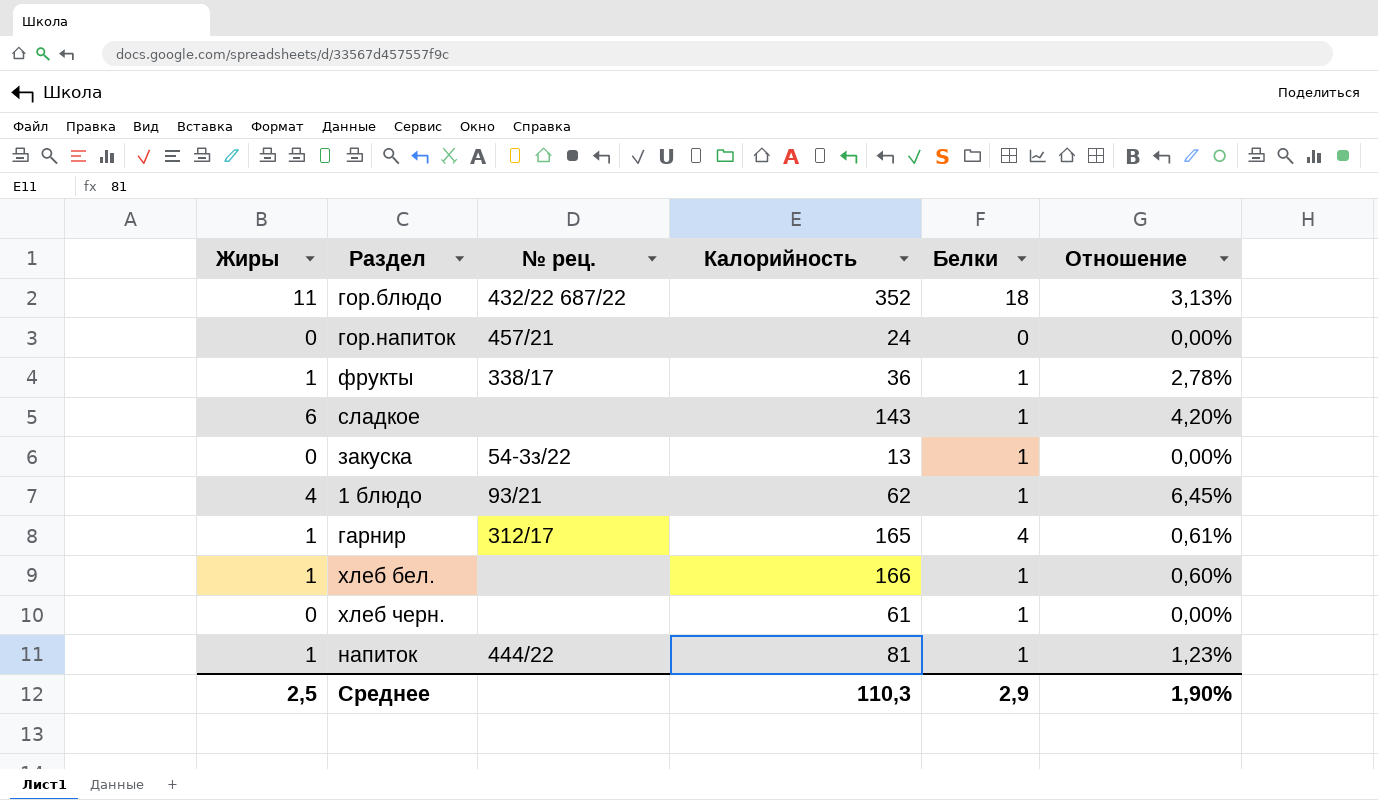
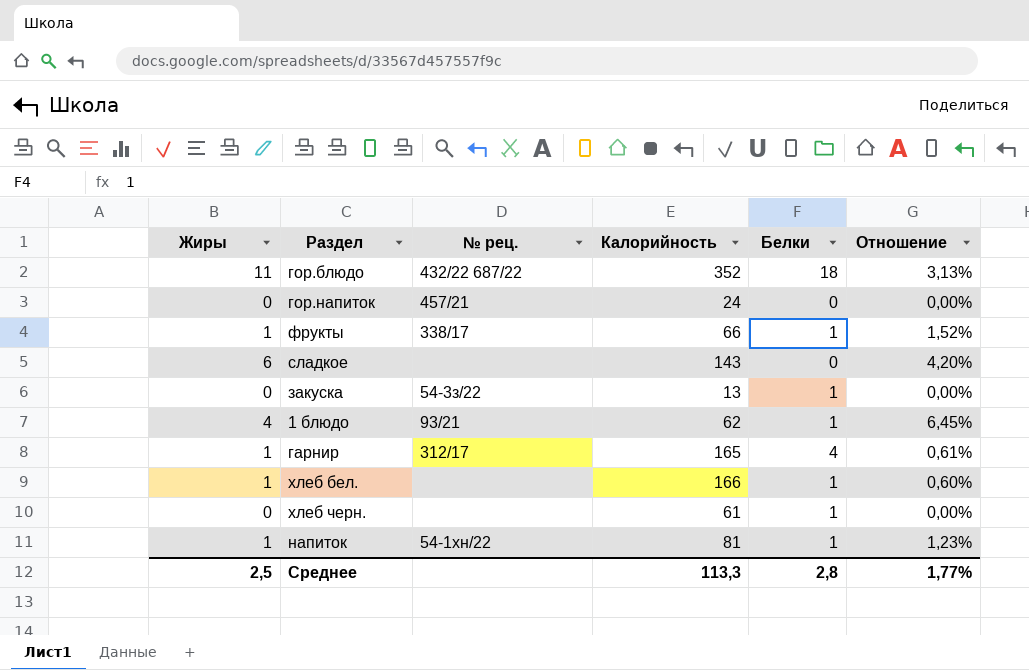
фрукты | Калорийность: 36 -> 66
фрукты | Отношение: 2,78% -> 1,52%
сладкое | Белки: 1 -> 0
напиток | № рец.: 444/22 -> 54-1хн/22
Среднее | Калорийность: 110,3 -> 113,3
Среднее | Белки: 2,9 -> 2,8
Среднее | Отношение: 1,90% -> 1,77%

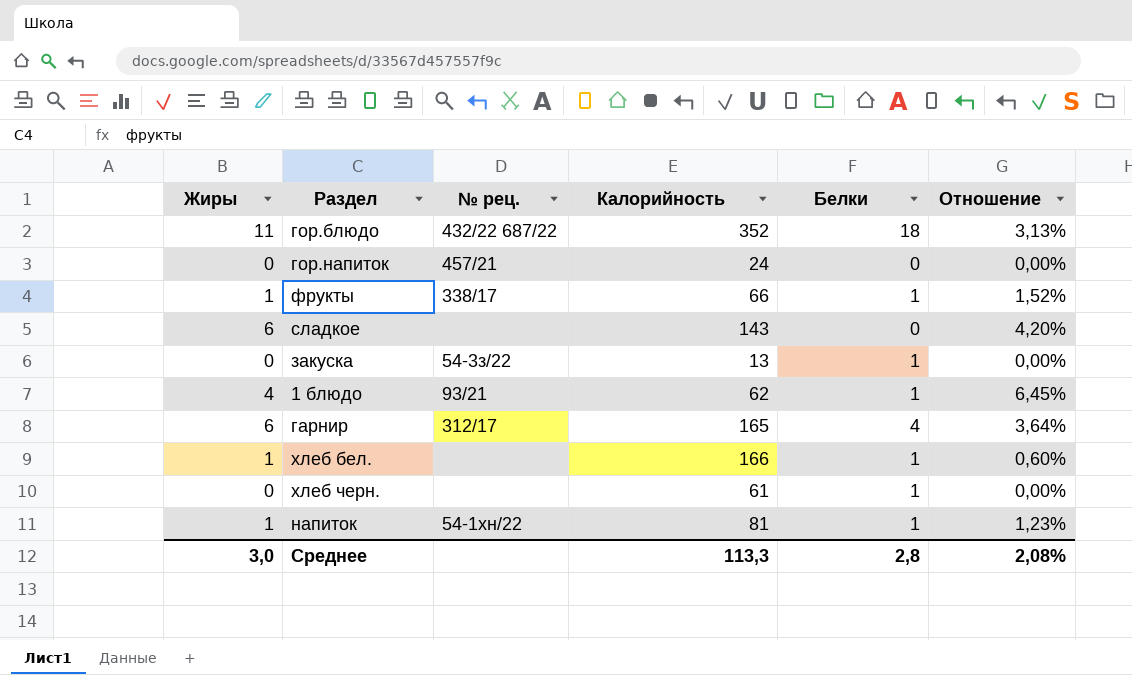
гарнир | Жиры: 1 -> 6
гарнир | Отношение: 0,61% -> 3,64%
Среднее | Жиры: 2,5 -> 3,0
Среднее | Отношение: 1,77% -> 2,08%

